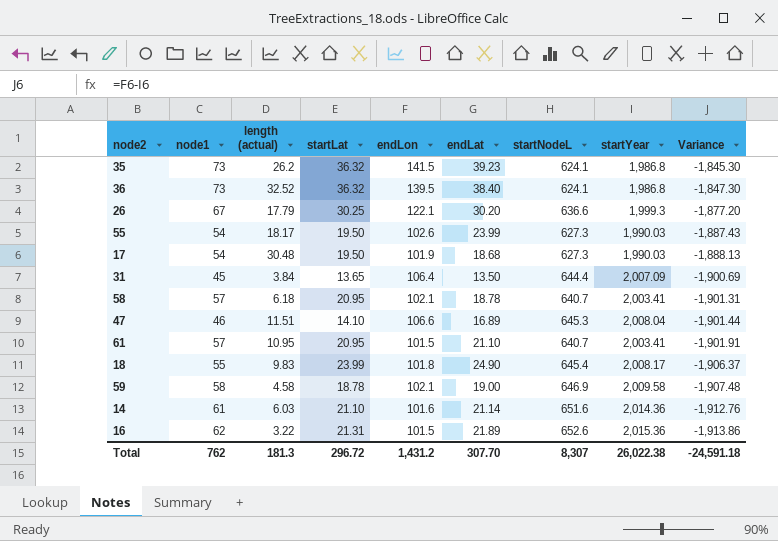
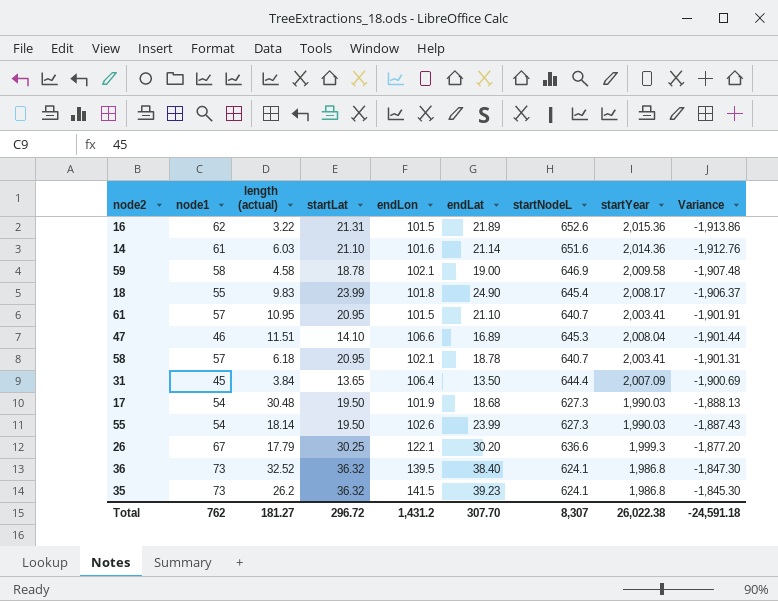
row order: Variance descending -> Variance ascending
55 | length (actual): 18.17 -> 18.14
Total | length (actual): 181.3 -> 181.27

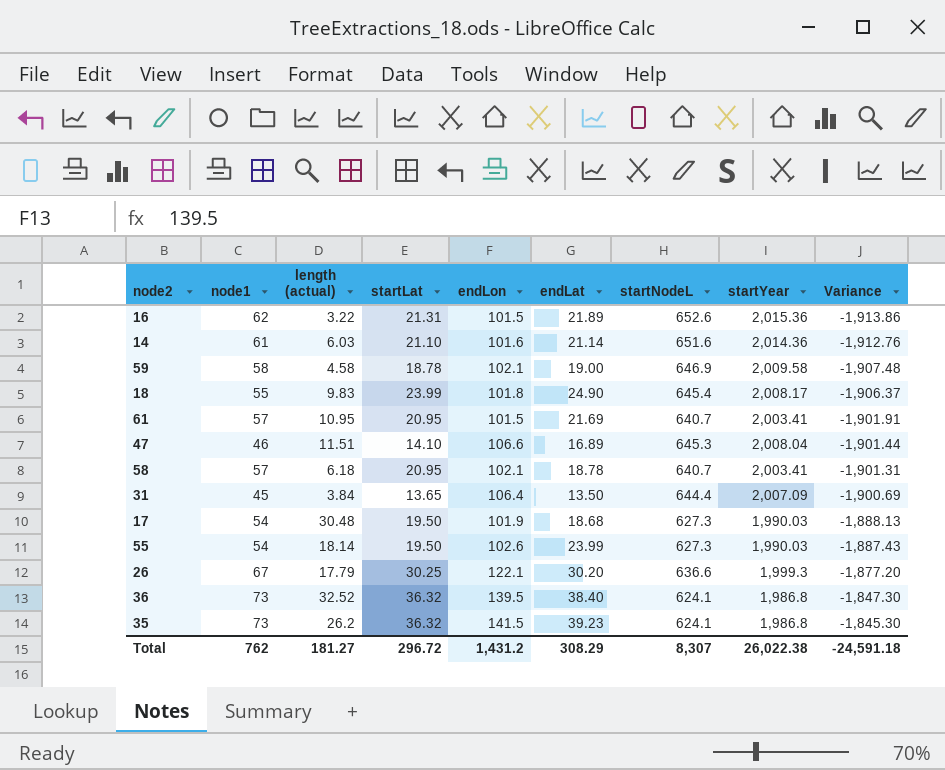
61 | endLat: 21.10 -> 21.69
Total | endLat: 307.70 -> 308.29

